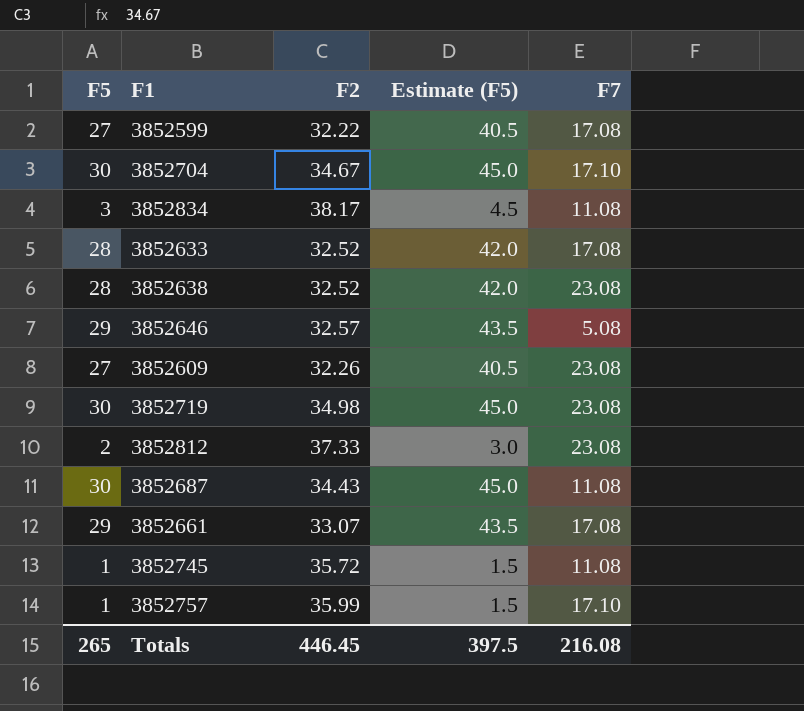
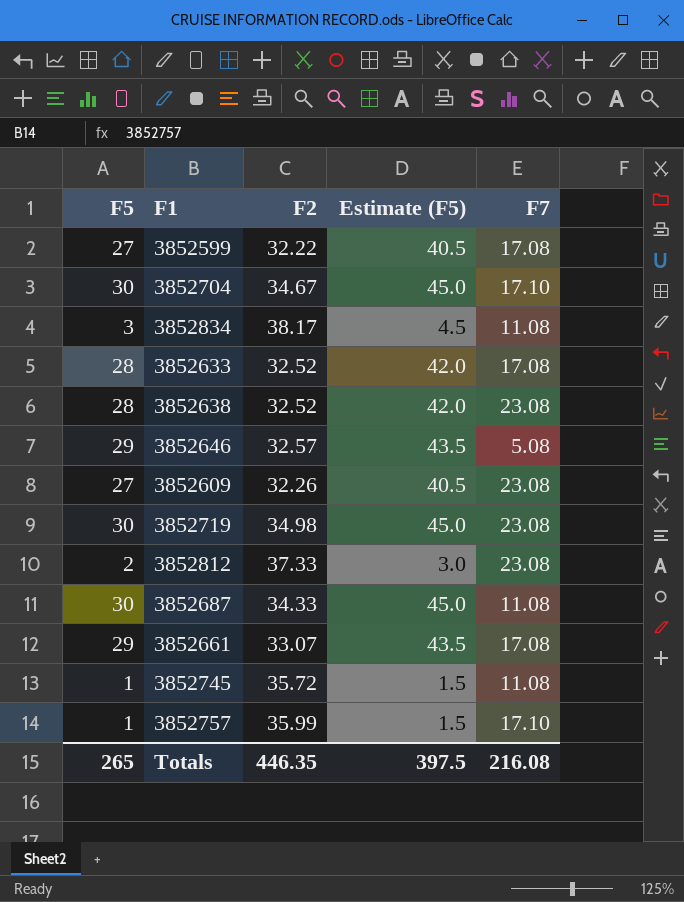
3852687 | F2: 34.43 -> 34.33
Totals | F2: 446.45 -> 446.35

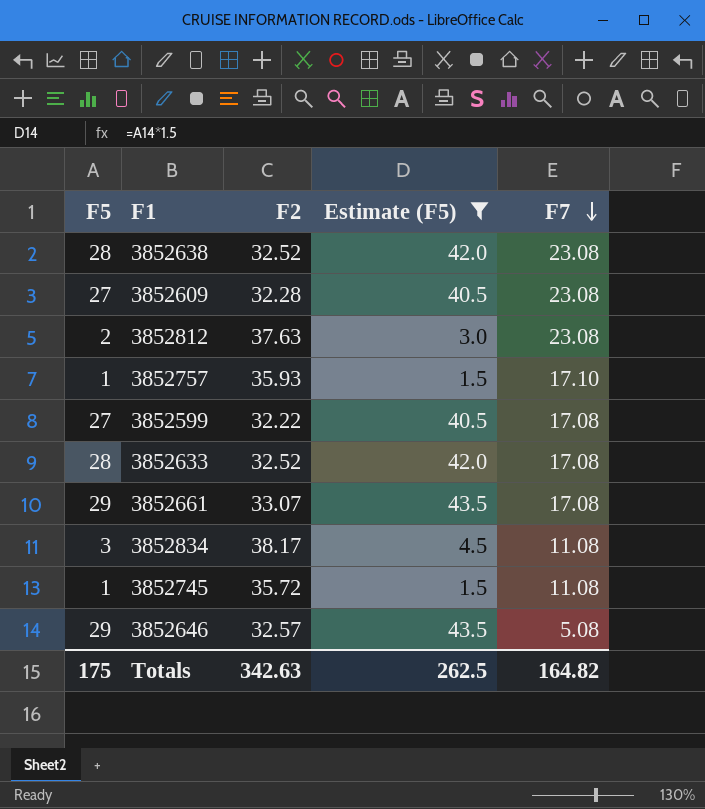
filter: none -> Estimate (F5) != 45.0
row order: none -> F7 descending
3852609 | F2: 32.26 -> 32.28
3852812 | F2: 37.33 -> 37.63
3852757 | F2: 35.99 -> 35.93
Totals | F5: 265 -> 175
Totals | F2: 446.35 -> 342.63
Totals | Estimate (F5): 397.5 -> 262.5
Totals | F7: 216.08 -> 164.82

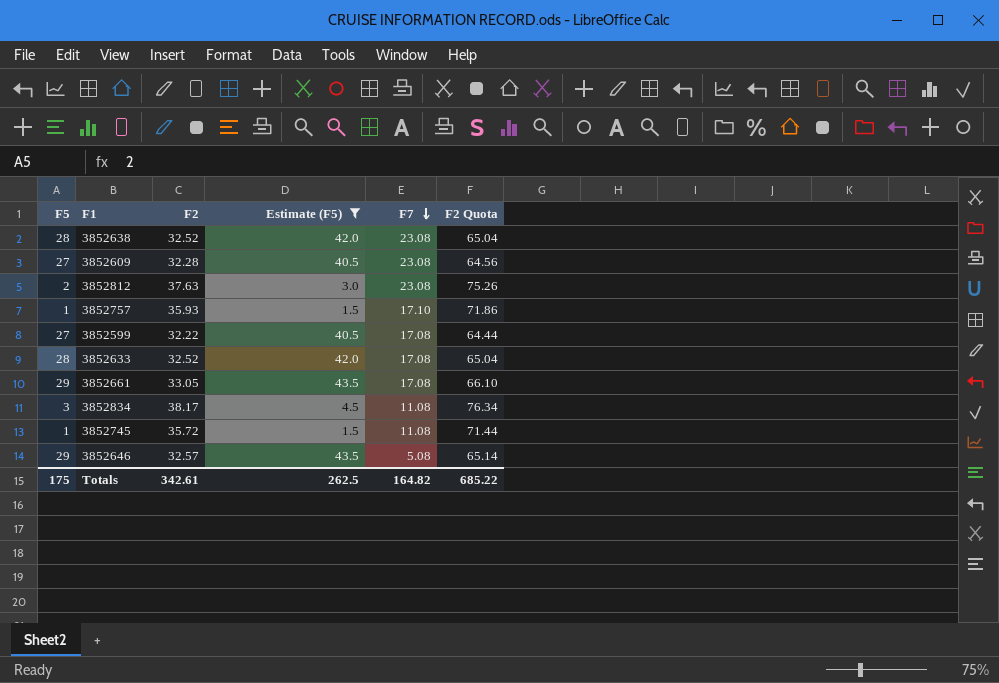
column F2 Quota | formula: none -> [F2] * 2
3852661 | F2: 33.07 -> 33.05
Totals | F2: 342.63 -> 342.61

